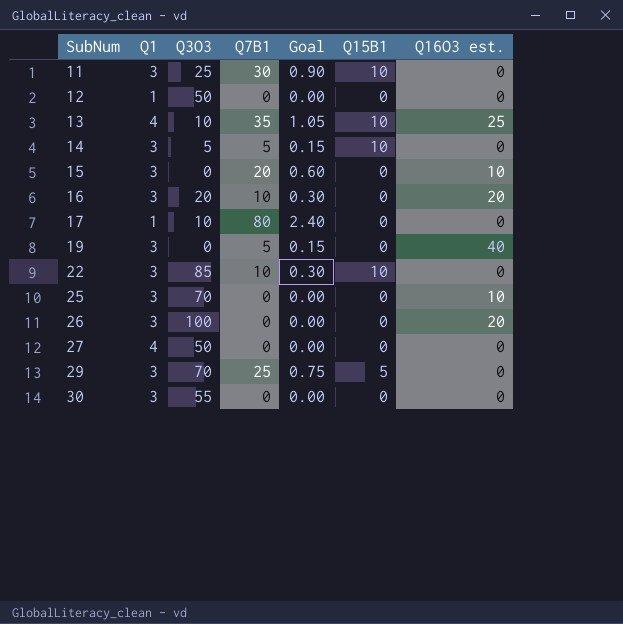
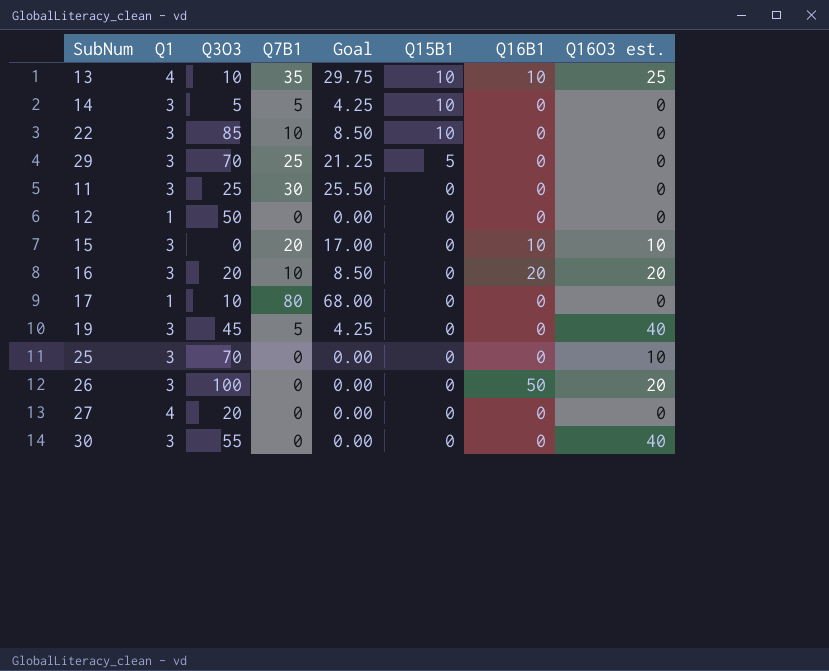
row order: SubNum ascending -> Q15B1 descending
column Goal | formula: [Q7B1] * 0.03 -> [Q7B1] * 0.85
column Q16B1 | position: none -> 7
11 | Q15B1: 10 -> 0
19 | Q3O3: 0 -> 45
27 | Q3O3: 50 -> 20
30 | Q16O3 est.: 0 -> 40

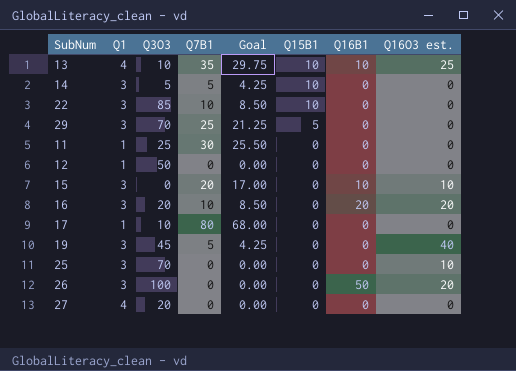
row 30: 3 | 55 | 0 | 0.00 | 0 | 0 | 40 -> none
11 | Q1: 3 -> 1

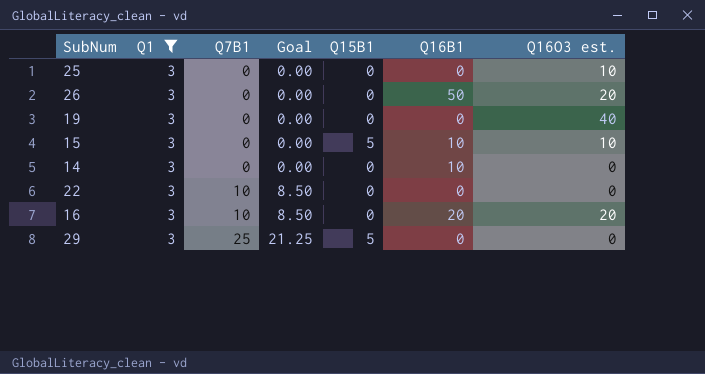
filter: none -> Q1 = 3
row order: Q15B1 descending -> Q7B1 ascending
column Q3O3 | position: 3 -> none
19 | Q7B1: 5 -> 0
19 | Goal: 4.25 -> 0.00
15 | Q7B1: 20 -> 0
15 | Goal: 17.00 -> 0.00
15 | Q15B1: 0 -> 5
14 | Q7B1: 5 -> 0
14 | Goal: 4.25 -> 0.00
14 | Q15B1: 10 -> 0
14 | Q16B1: 0 -> 10
22 | Q15B1: 10 -> 0

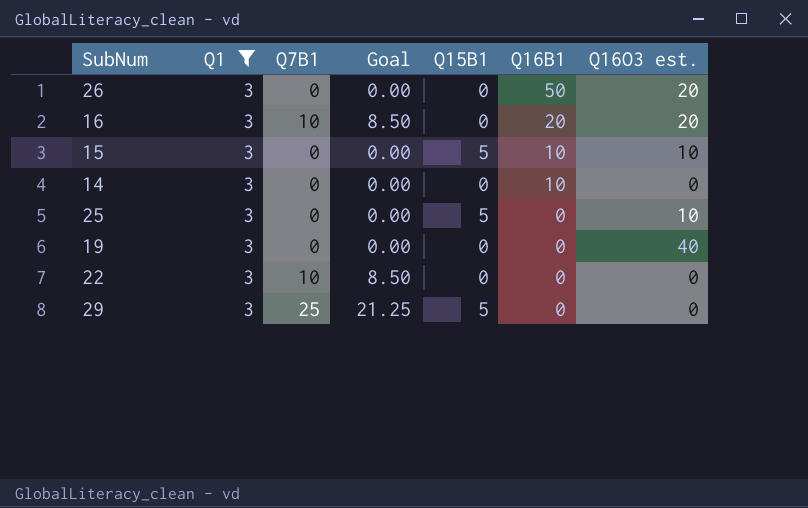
row order: Q7B1 ascending -> Q16B1 descending
25 | Q15B1: 0 -> 5

